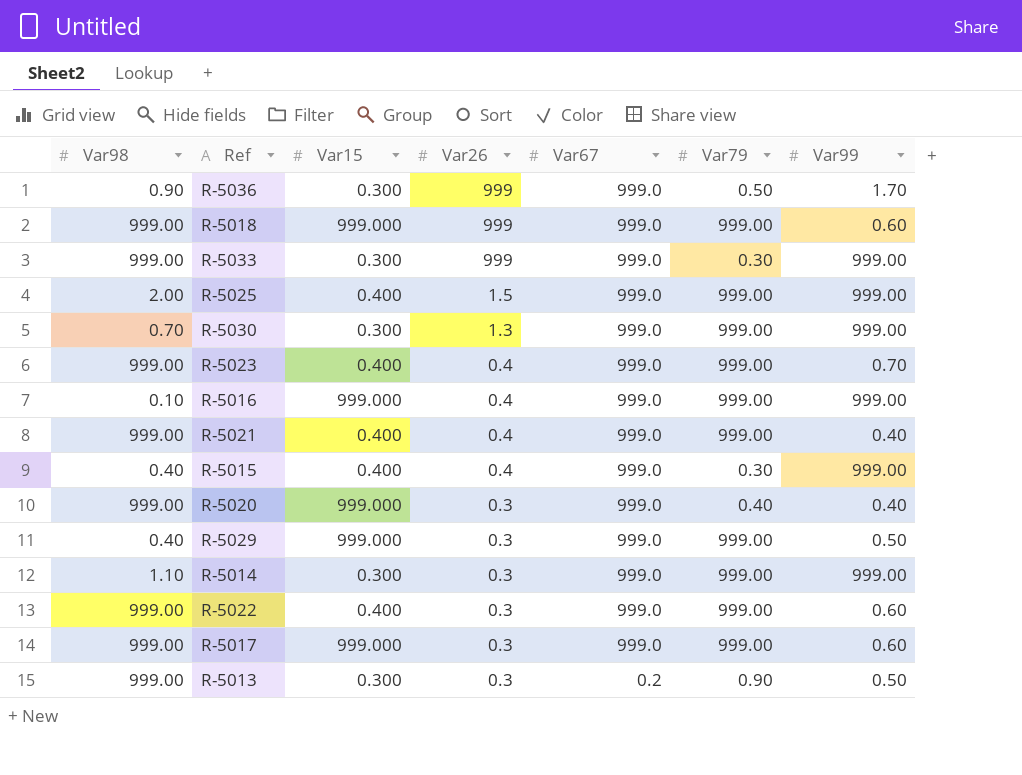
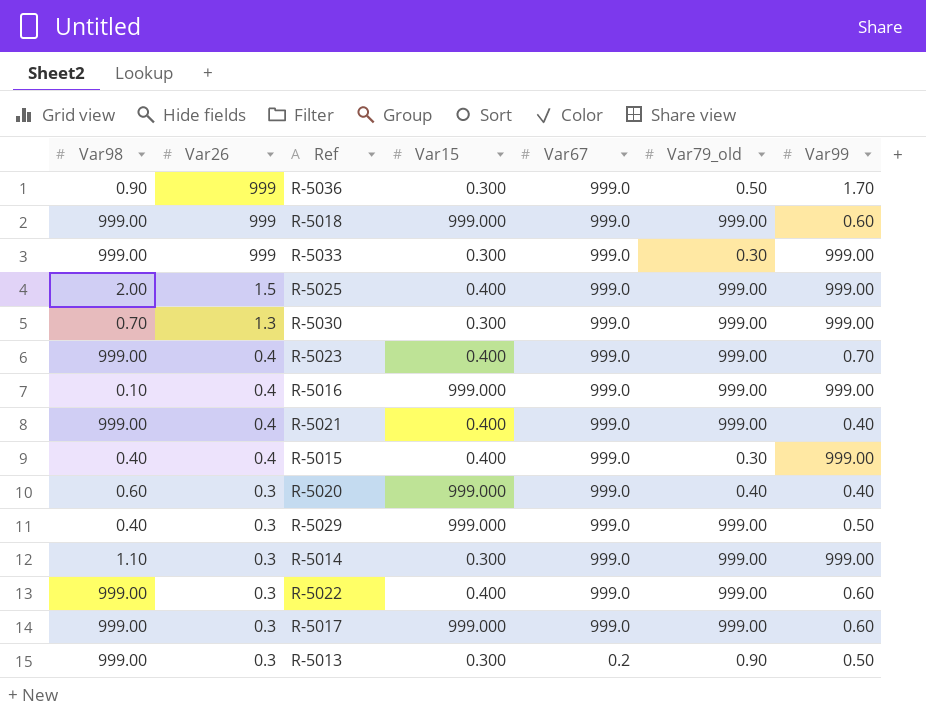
column Var26 | position: 4 -> 2
column name: Var79 -> Var79_old
R-5020 | Var98: 999.00 -> 0.60

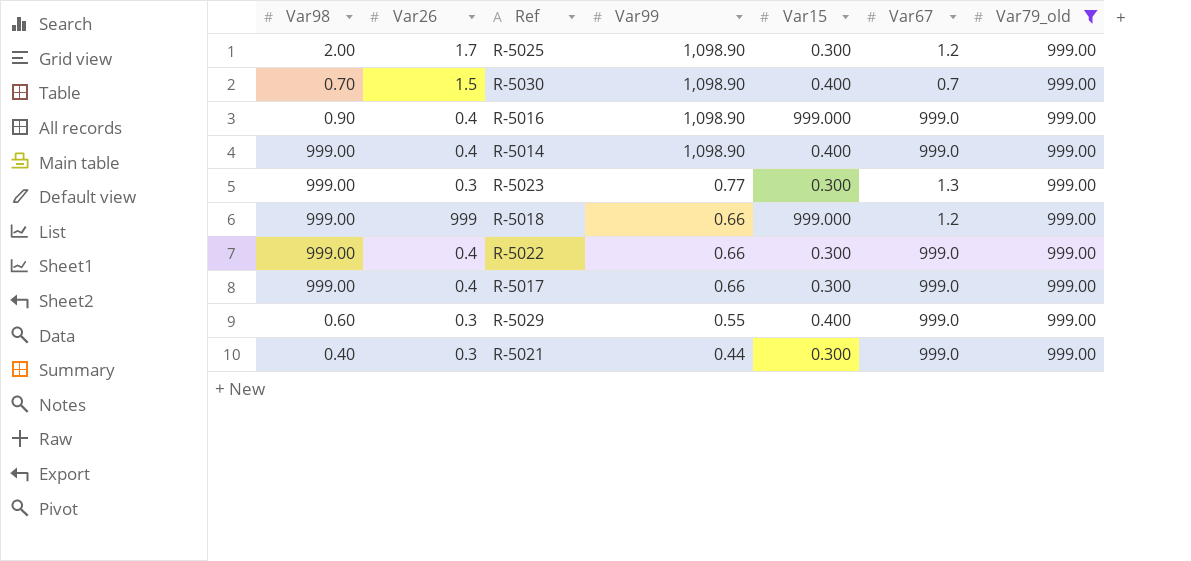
filter: none -> Var79_old = 999.00
row order: Var26 descending -> Var99 descending
column Var99 | position: 7 -> 4
R-5025 | Var26: 1.5 -> 1.7
R-5025 | Var99: 999.00 -> 1,098.90
R-5025 | Var15: 0.400 -> 0.300
R-5025 | Var67: 999.0 -> 1.2
R-5030 | Var26: 1.3 -> 1.5
R-5030 | Var99: 999.00 -> 1,098.90
R-5030 | Var15: 0.300 -> 0.400
R-5030 | Var67: 999.0 -> 0.7
R-5016 | Var98: 0.10 -> 0.90
R-5016 | Var99: 999.00 -> 1,098.90
R-5014 | Var98: 1.10 -> 999.00
R-5014 | Var26: 0.3 -> 0.4
R-5014 | Var99: 999.00 -> 1,098.90
R-5014 | Var15: 0.300 -> 0.400
R-5023 | Var26: 0.4 -> 0.3
R-5023 | Var99: 0.70 -> 0.77
R-5023 | Var15: 0.400 -> 0.300
R-5023 | Var67: 999.0 -> 1.3
R-5018 | Var99: 0.60 -> 0.66
R-5018 | Var67: 999.0 -> 1.2
R-5022 | Var26: 0.3 -> 0.4
R-5022 | Var99: 0.60 -> 0.66
R-5022 | Var15: 0.400 -> 0.300
R-5017 | Var26: 0.3 -> 0.4
R-5017 | Var99: 0.60 -> 0.66
R-5017 | Var15: 999.000 -> 0.300
R-5029 | Var98: 0.40 -> 0.60
R-5029 | Var99: 0.50 -> 0.55
R-5029 | Var15: 999.000 -> 0.400
R-5021 | Var98: 999.00 -> 0.40
R-5021 | Var26: 0.4 -> 0.3
R-5021 | Var99: 0.40 -> 0.44
R-5021 | Var15: 0.400 -> 0.300

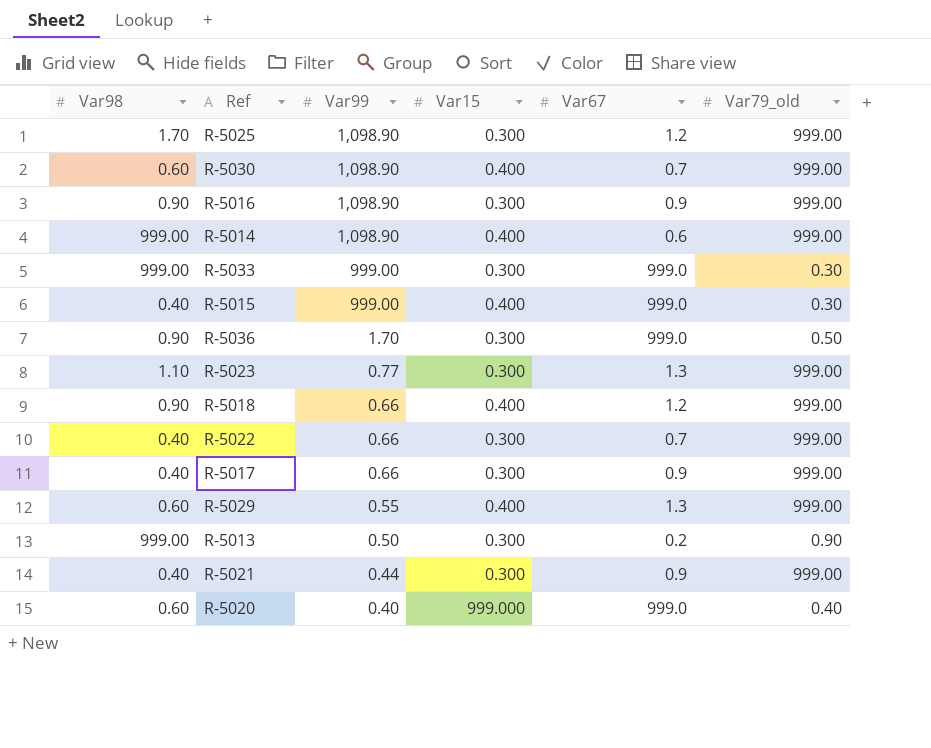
filter: Var79_old = 999.00 -> none
column Var26 | position: 2 -> none
R-5025 | Var98: 2.00 -> 1.70
R-5030 | Var98: 0.70 -> 0.60
R-5016 | Var15: 999.000 -> 0.300
R-5016 | Var67: 999.0 -> 0.9
R-5014 | Var67: 999.0 -> 0.6
R-5023 | Var98: 999.00 -> 1.10
R-5018 | Var98: 999.00 -> 0.90
R-5018 | Var15: 999.000 -> 0.400
R-5022 | Var98: 999.00 -> 0.40
R-5022 | Var67: 999.0 -> 0.7
R-5017 | Var98: 999.00 -> 0.40
R-5017 | Var67: 999.0 -> 0.9
R-5029 | Var67: 999.0 -> 1.3
R-5021 | Var67: 999.0 -> 0.9

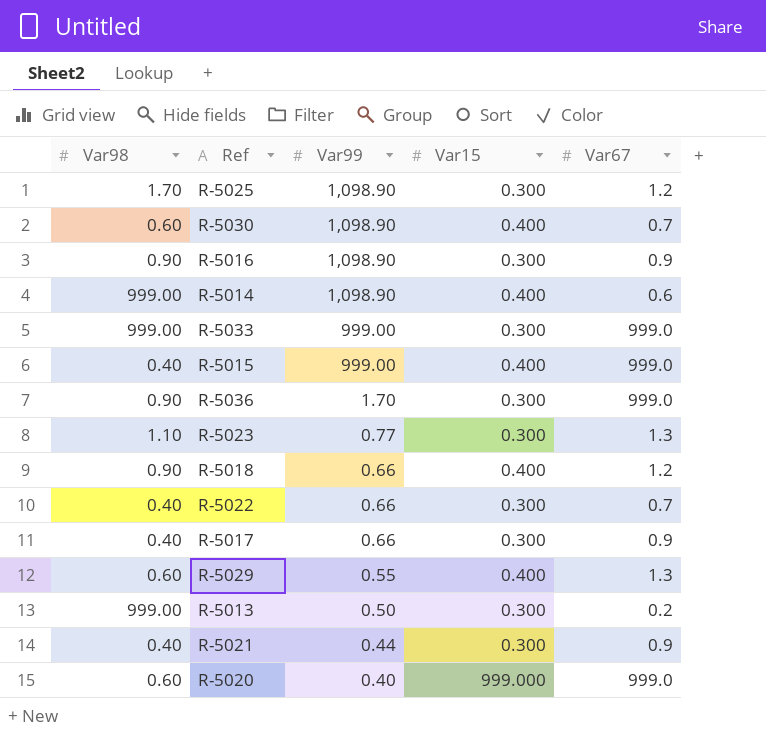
column Var79_old | position: 6 -> none

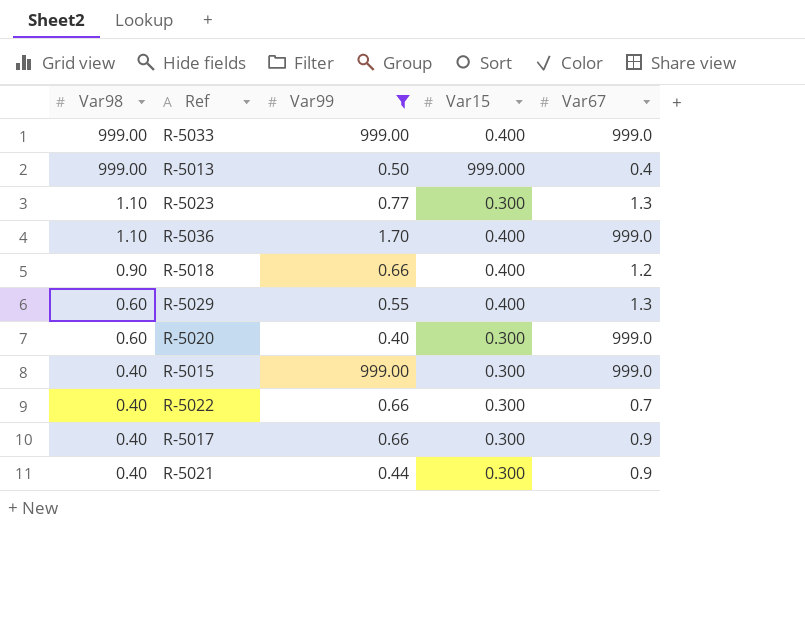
filter: none -> Var99 != 1,098.90
row order: Var99 descending -> Var98 descending
R-5033 | Var15: 0.300 -> 0.400
R-5013 | Var15: 0.300 -> 999.000
R-5013 | Var67: 0.2 -> 0.4
R-5036 | Var98: 0.90 -> 1.10
R-5036 | Var15: 0.300 -> 0.400
R-5020 | Var15: 999.000 -> 0.300
R-5015 | Var15: 0.400 -> 0.300

